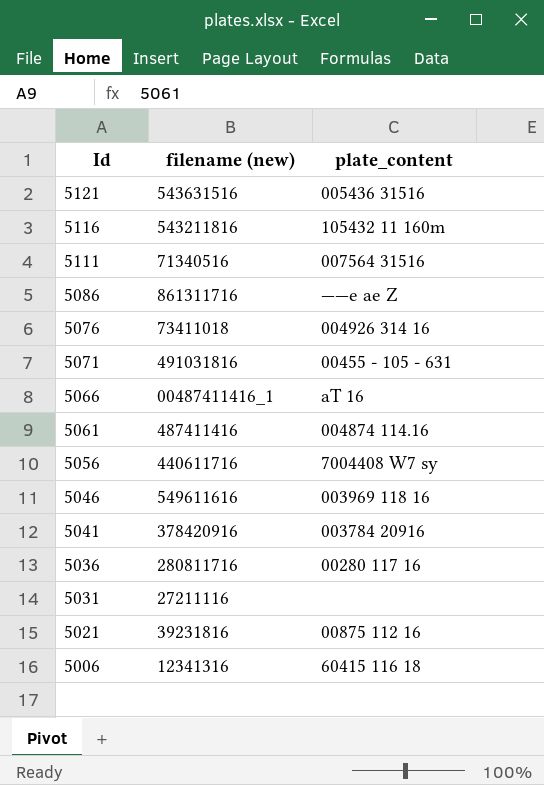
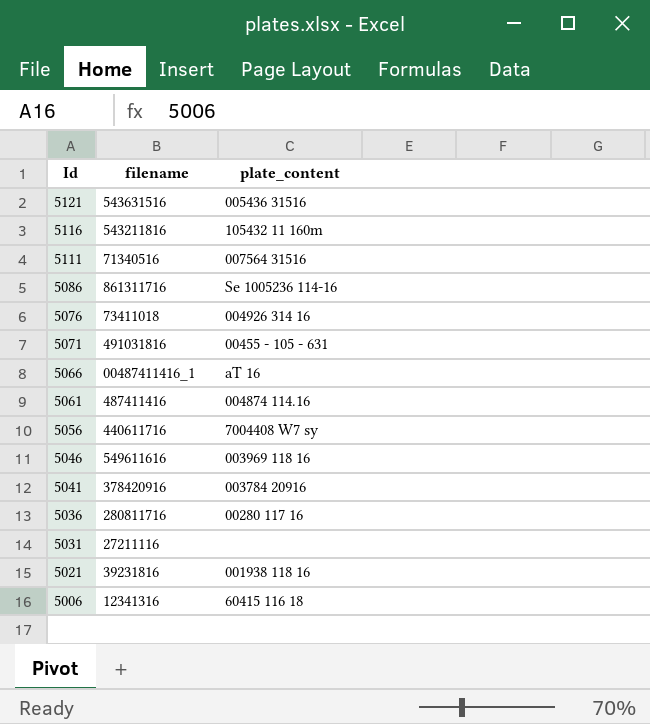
column name: filename (new) -> filename
5086 | plate_content: ——e ae Z -> Se 1005236 114-16
5021 | plate_content: 00875 112 16 -> 001938 118 16

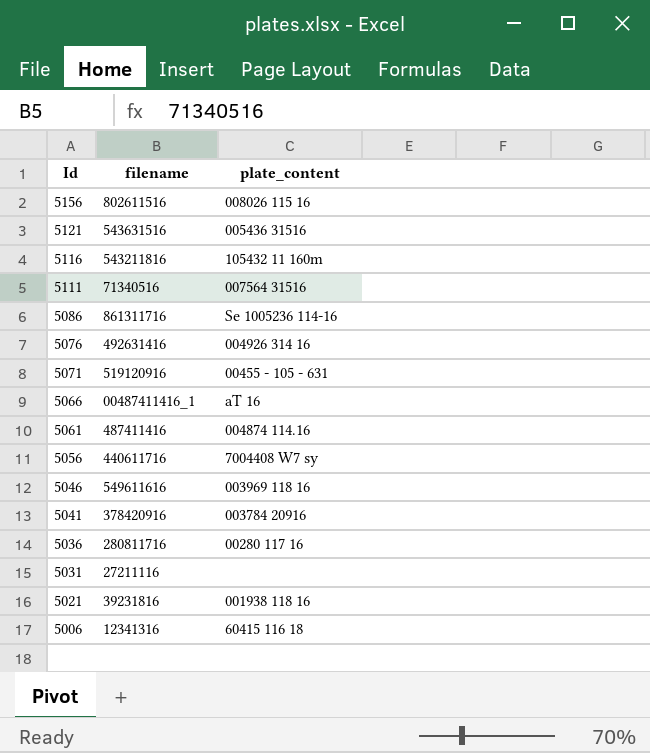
row 5156: none -> 802611516 | 008026 115 16
5076 | filename: 73411018 -> 492631416
5071 | filename: 491031816 -> 519120916

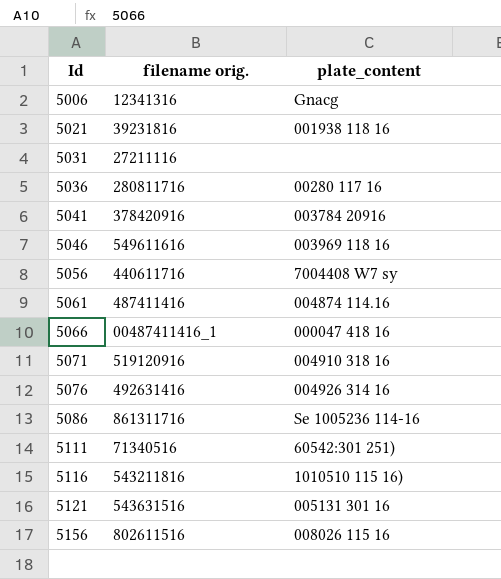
row order: Id descending -> Id ascending
column name: filename -> filename orig.
5006 | plate_content: 60415 116 18 -> Gnacg
5066 | plate_content: aT 16 -> 000047 418 16
5071 | plate_content: 00455 - 105 - 631 -> 004910 318 16
5111 | plate_content: 007564 31516 -> 60542:301 251)
5116 | plate_content: 105432 11 160m -> 1010510 115 16)
5121 | plate_content: 005436 31516 -> 005131 301 16

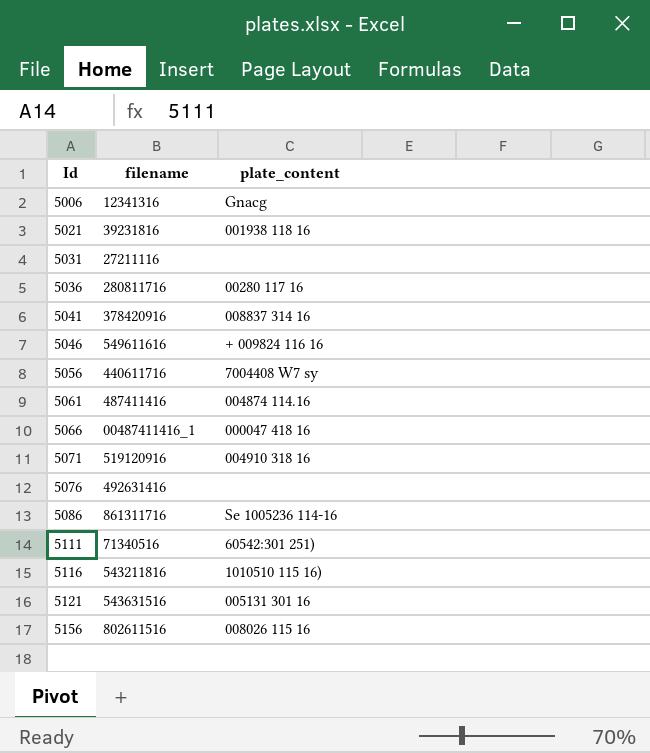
column name: filename orig. -> filename
5041 | plate_content: 003784 20916 -> 008837 314 16
5046 | plate_content: 003969 118 16 -> + 009824 116 16
5076 | plate_content: 004926 314 16 -> none

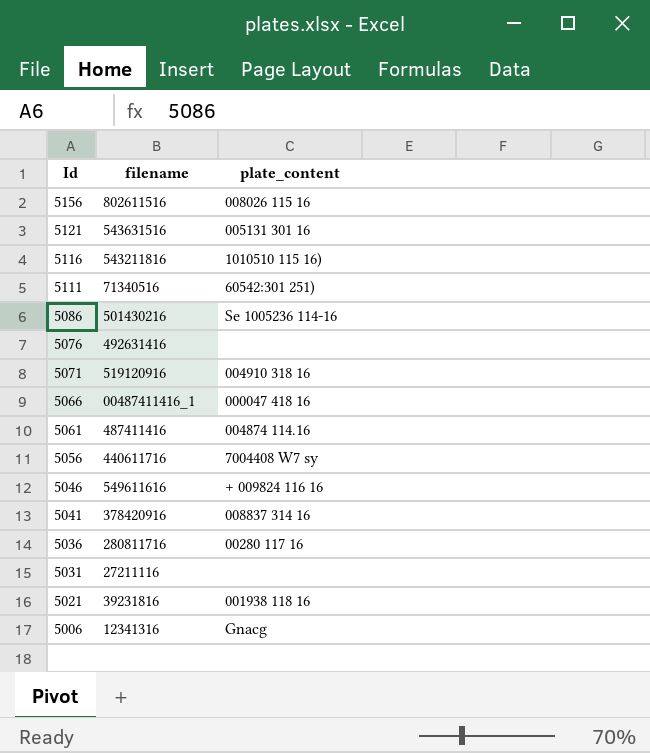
row order: Id ascending -> Id descending
5086 | filename: 861311716 -> 501430216

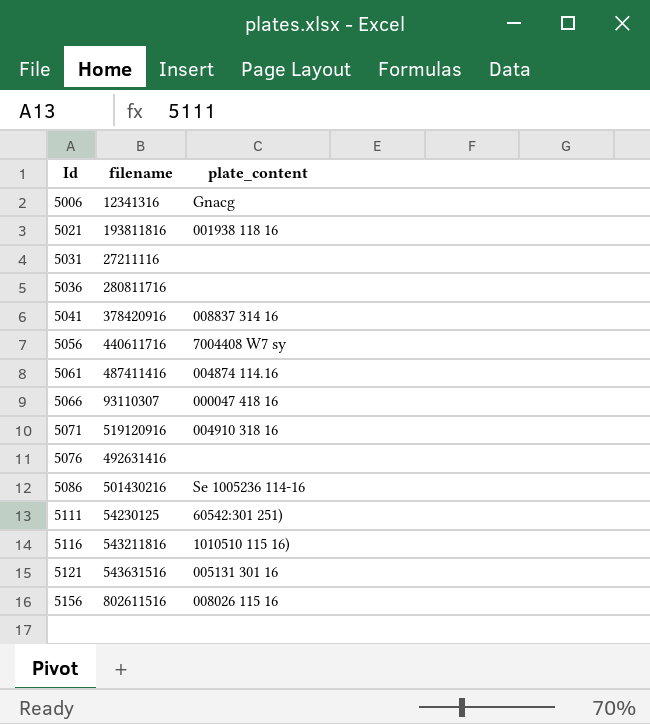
row order: Id descending -> Id ascending
row 5046: 549611616 | + 009824 116 16 -> none
5021 | filename: 39231816 -> 193811816
5036 | plate_content: 00280 117 16 -> none
5066 | filename: 00487411416_1 -> 93110307
5111 | filename: 71340516 -> 54230125

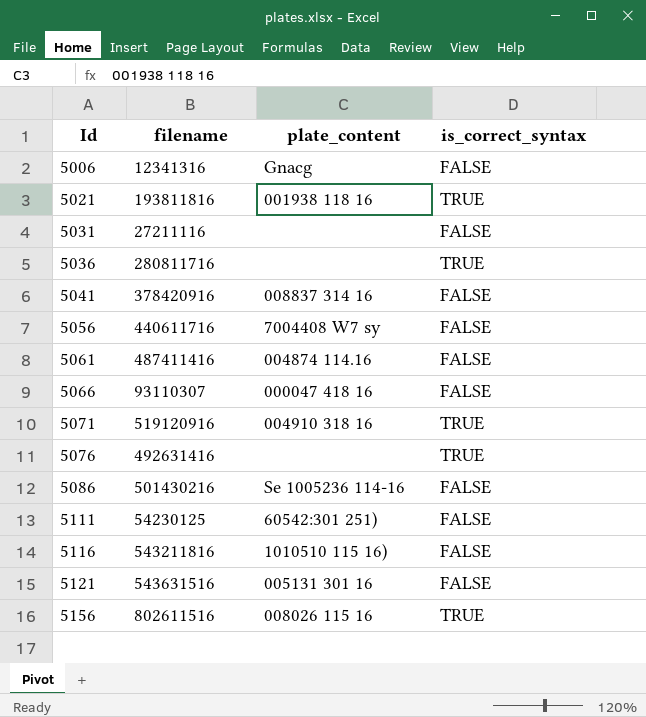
column is_correct_syntax | position: none -> 4

